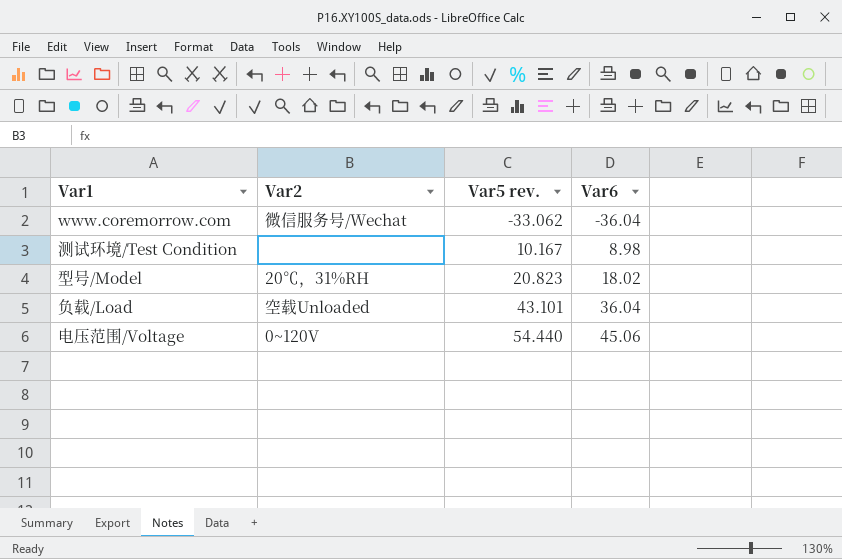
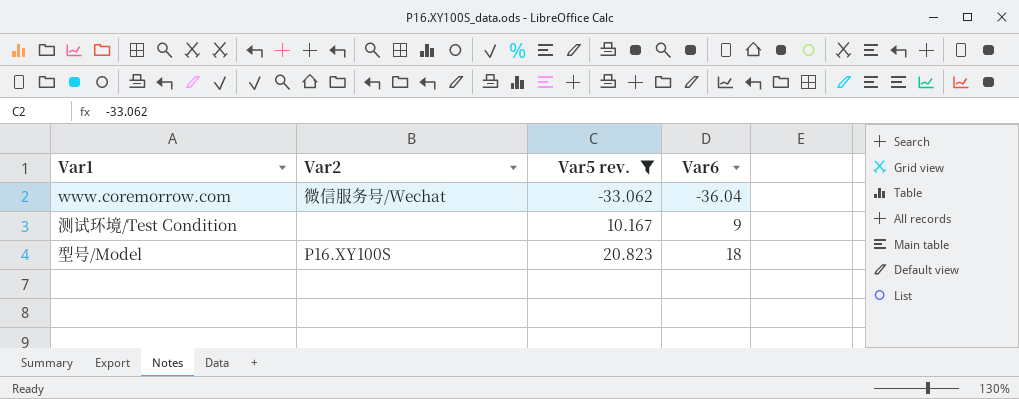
filter: none -> Var5 rev. <= 20.823
测试环境/Test Condition | Var6: 8.98 -> 9
型号/Model | Var2: 20℃，31%RH -> P16.XY100S
型号/Model | Var6: 18.02 -> 18

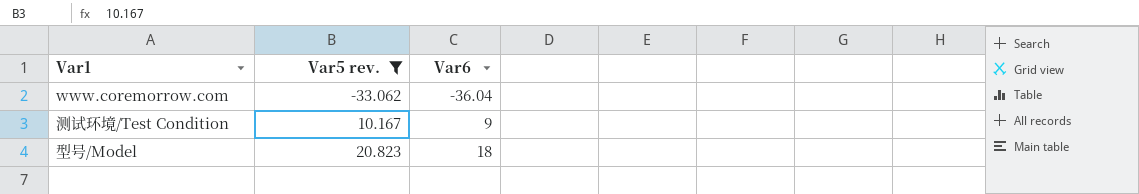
column Var2 | position: 2 -> none

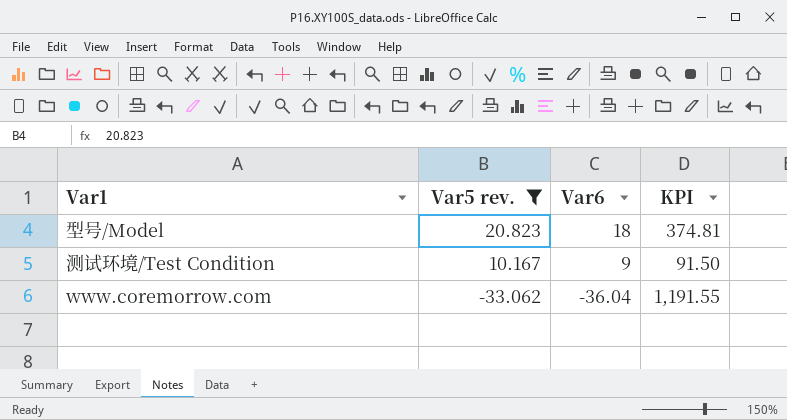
row order: Var5 rev. ascending -> Var5 rev. descending
column KPI | formula: none -> [Var5 rev.] * [Var6]

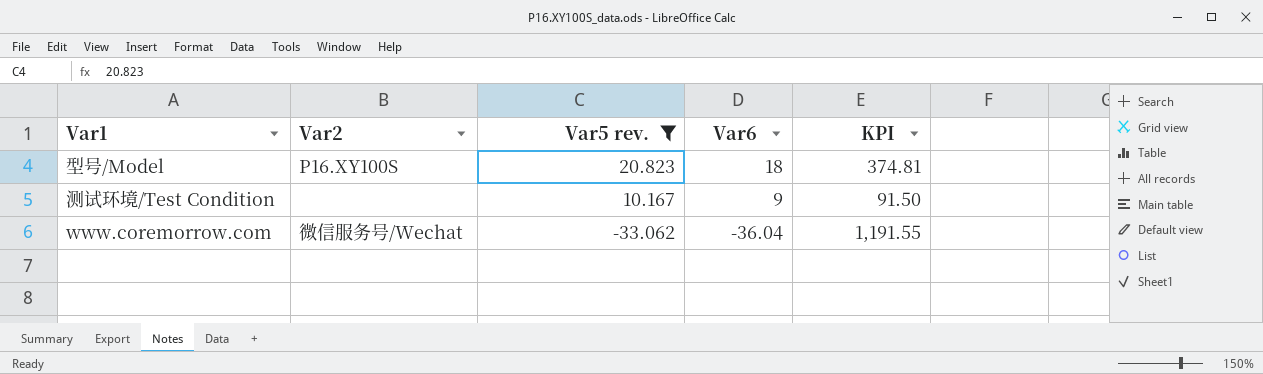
column Var2 | position: none -> 2

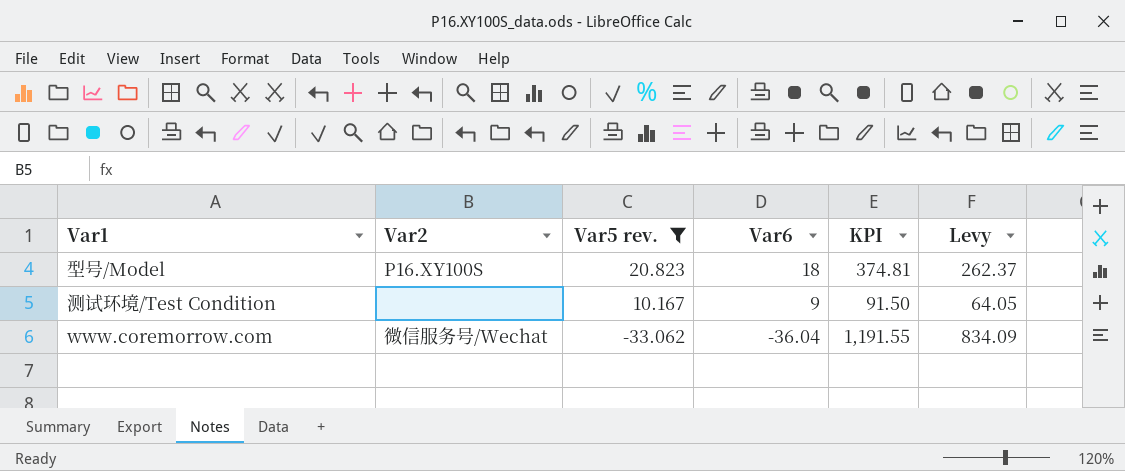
column Levy | formula: none -> [KPI] * 0.7

